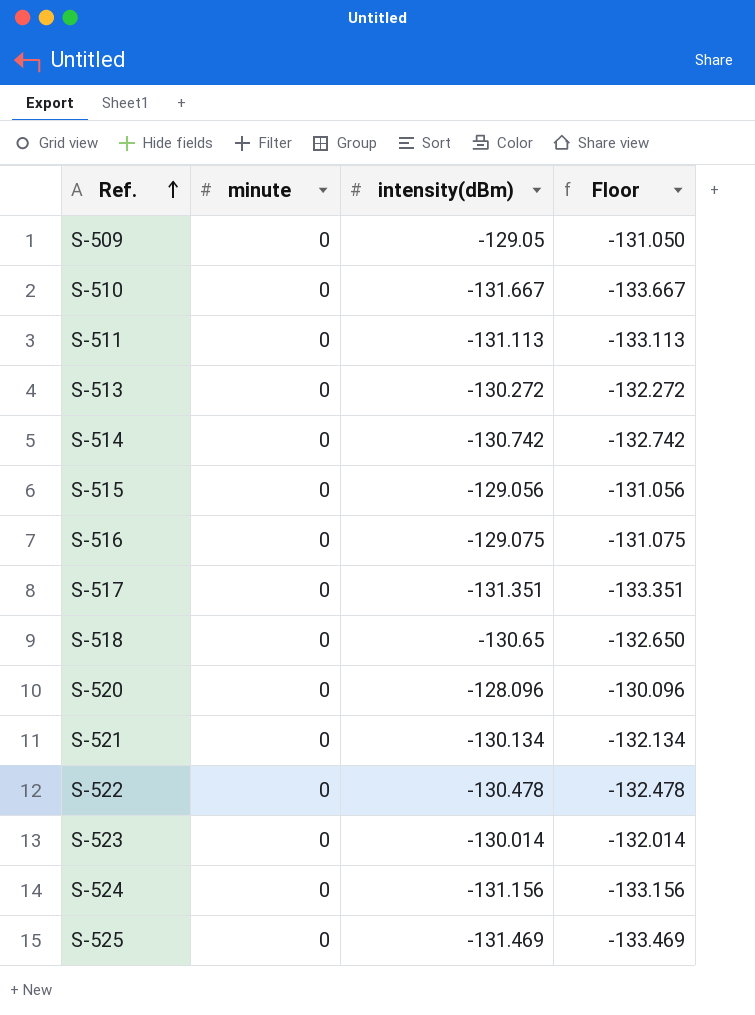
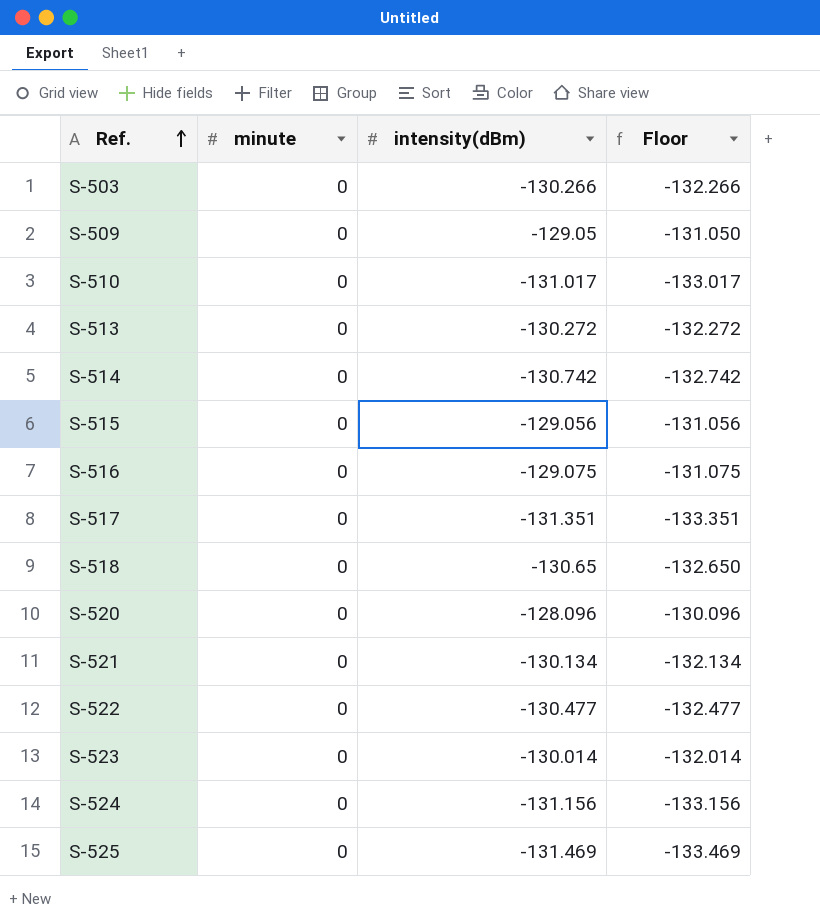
row S-511: 0 | -131.113 | -133.113 -> none
row S-503: none -> 0 | -130.266 | -132.266
S-510 | intensity(dBm): -131.667 -> -131.017
S-510 | Floor: -133.667 -> -133.017
S-522 | intensity(dBm): -130.478 -> -130.477
S-522 | Floor: -132.478 -> -132.477

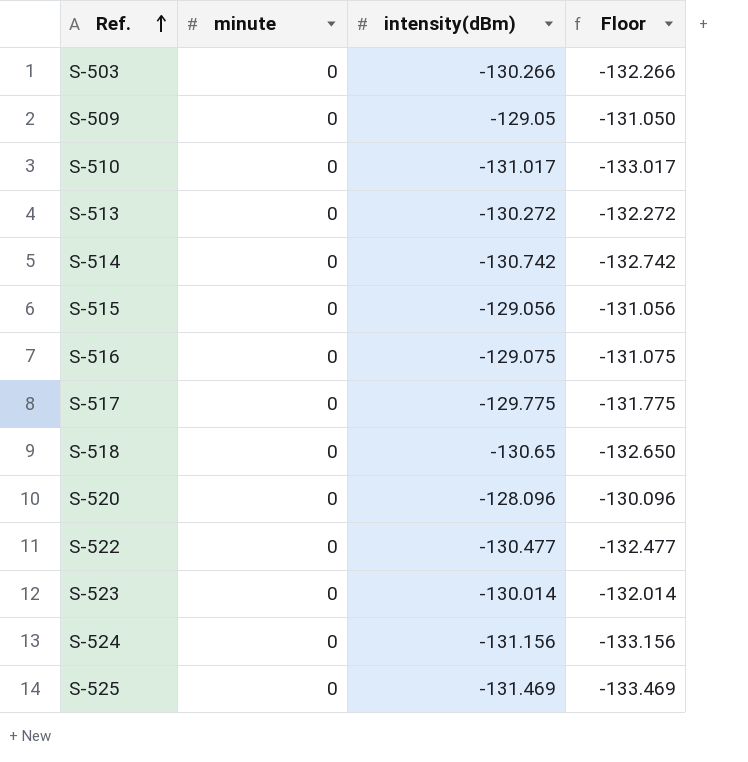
row S-521: 0 | -130.134 | -132.134 -> none
S-517 | intensity(dBm): -131.351 -> -129.775
S-517 | Floor: -133.351 -> -131.775

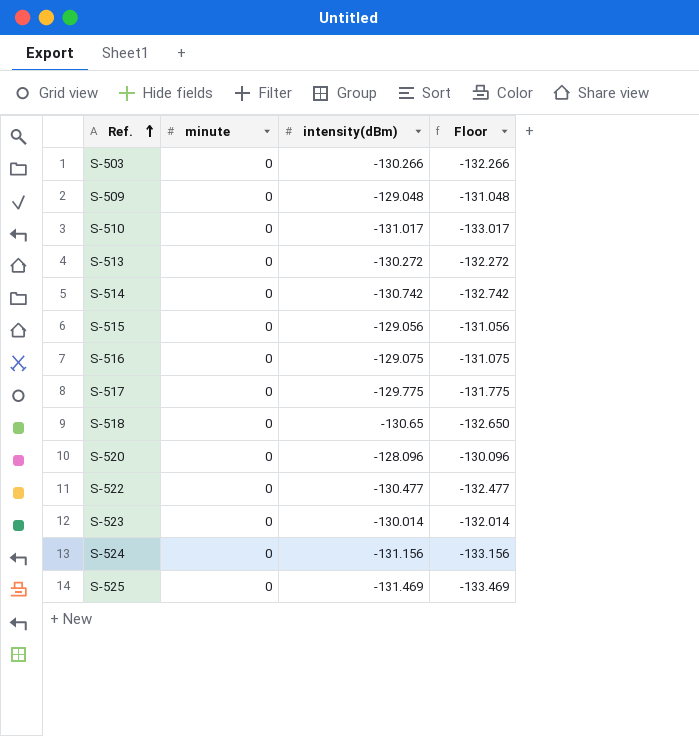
S-509 | intensity(dBm): -129.05 -> -129.048
S-509 | Floor: -131.050 -> -131.048

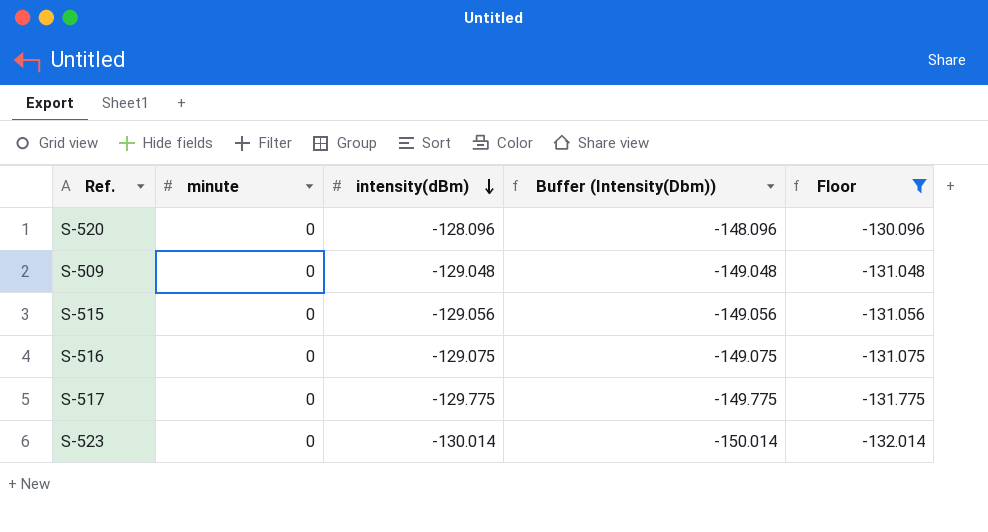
filter: none -> Floor >= -132.014
row order: Ref. ascending -> intensity(dBm) descending
column Buffer (Intensity(Dbm)) | formula: none -> [intensity(dBm)] - 20

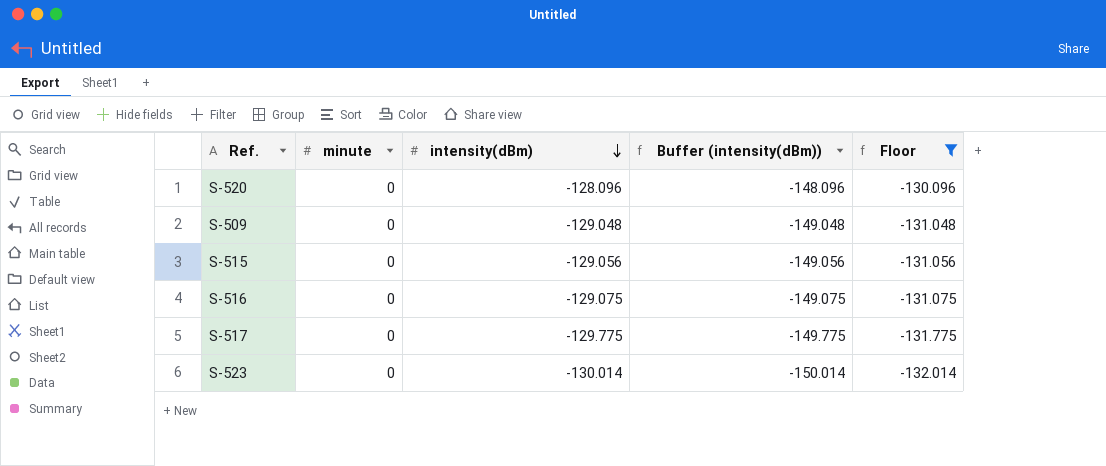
column name: Buffer (Intensity(Dbm)) -> Buffer (intensity(dBm))

